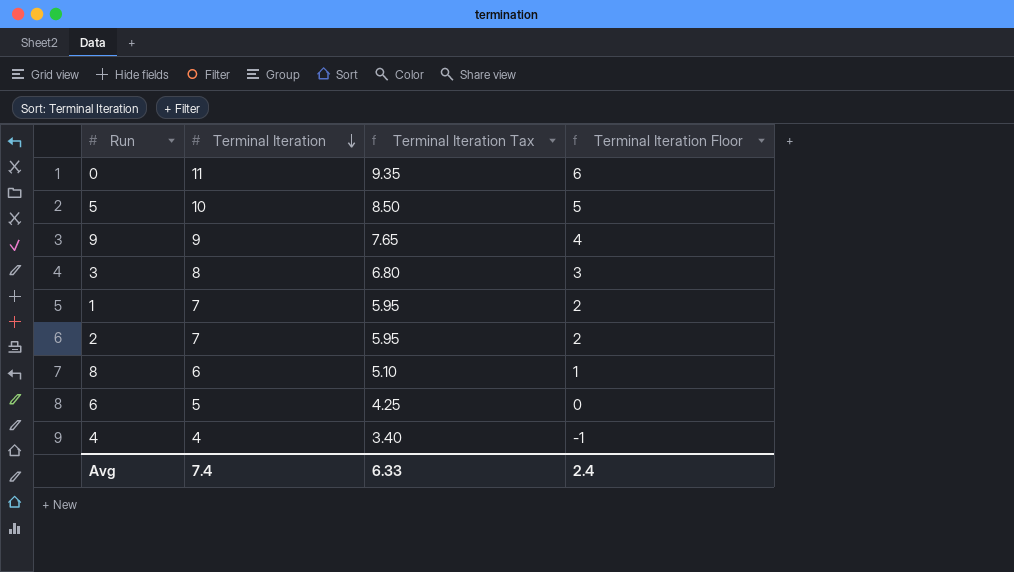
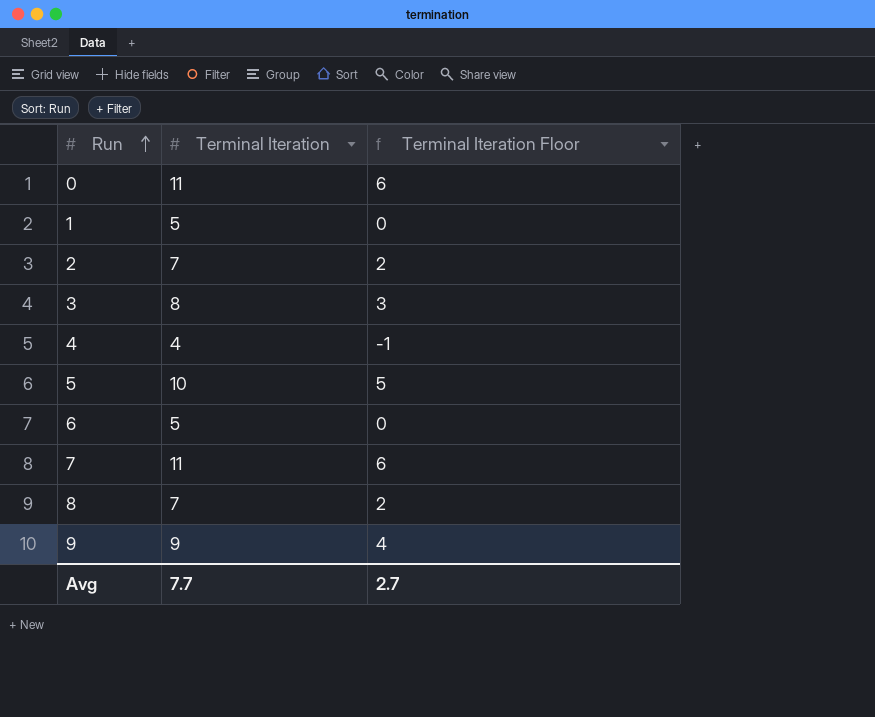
row order: Terminal Iteration descending -> Run ascending
column Terminal Iteration Tax | formula: [Terminal Iteration] * 0.85 -> none
1 | Terminal Iteration: 7 -> 5
1 | Terminal Iteration Floor: 2 -> 0
row 7: none -> 11 | 6
8 | Terminal Iteration: 6 -> 7
8 | Terminal Iteration Floor: 1 -> 2
Avg | Terminal Iteration: 7.4 -> 7.7
Avg | Terminal Iteration Floor: 2.4 -> 2.7

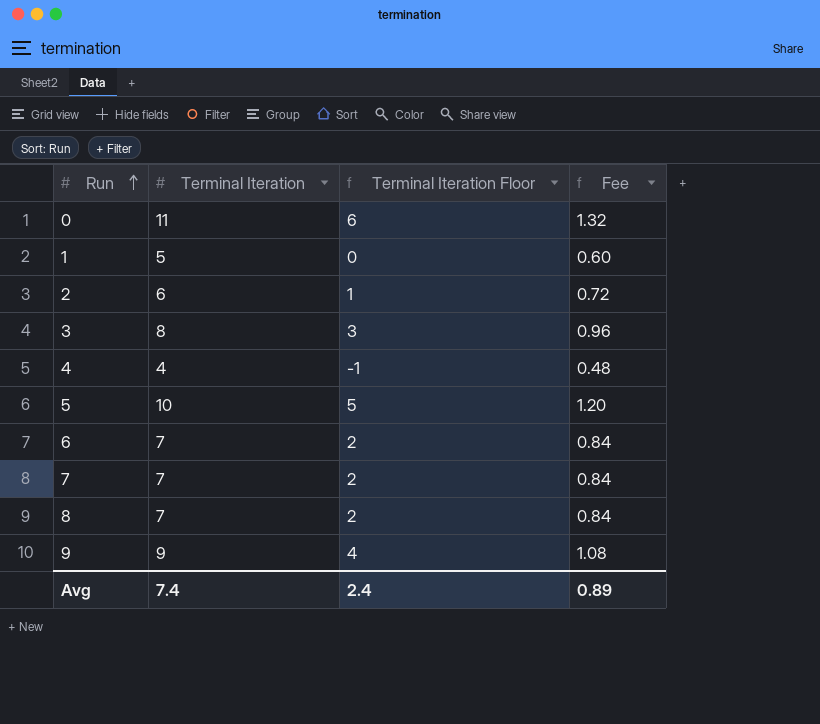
column Fee | formula: none -> [Terminal Iteration] * 0.12
2 | Terminal Iteration: 7 -> 6
2 | Terminal Iteration Floor: 2 -> 1
6 | Terminal Iteration: 5 -> 7
6 | Terminal Iteration Floor: 0 -> 2
7 | Terminal Iteration: 11 -> 7
7 | Terminal Iteration Floor: 6 -> 2
Avg | Terminal Iteration: 7.7 -> 7.4
Avg | Terminal Iteration Floor: 2.7 -> 2.4

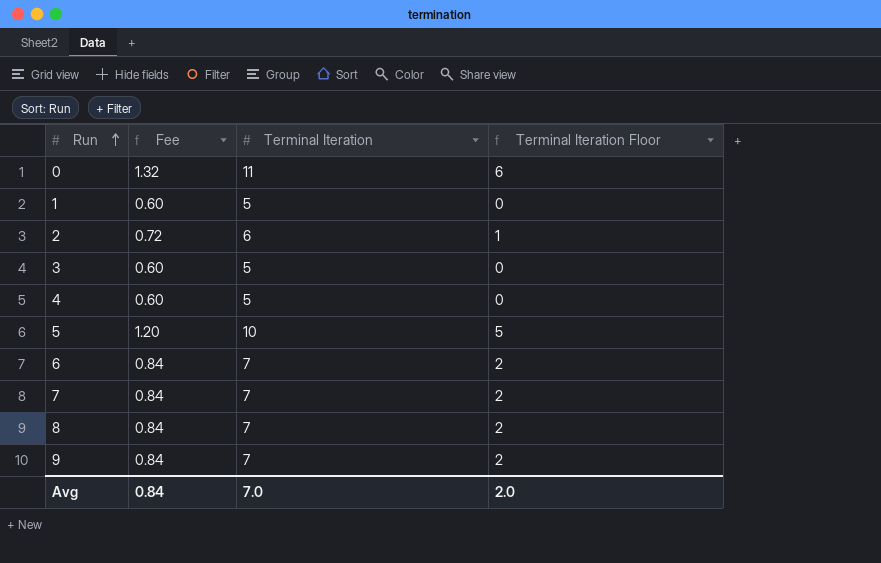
column Fee | position: 4 -> 2
3 | Fee: 0.96 -> 0.60
3 | Terminal Iteration: 8 -> 5
3 | Terminal Iteration Floor: 3 -> 0
4 | Fee: 0.48 -> 0.60
4 | Terminal Iteration: 4 -> 5
4 | Terminal Iteration Floor: -1 -> 0
9 | Fee: 1.08 -> 0.84
9 | Terminal Iteration: 9 -> 7
9 | Terminal Iteration Floor: 4 -> 2
Avg | Fee: 0.89 -> 0.84
Avg | Terminal Iteration: 7.4 -> 7.0
Avg | Terminal Iteration Floor: 2.4 -> 2.0

